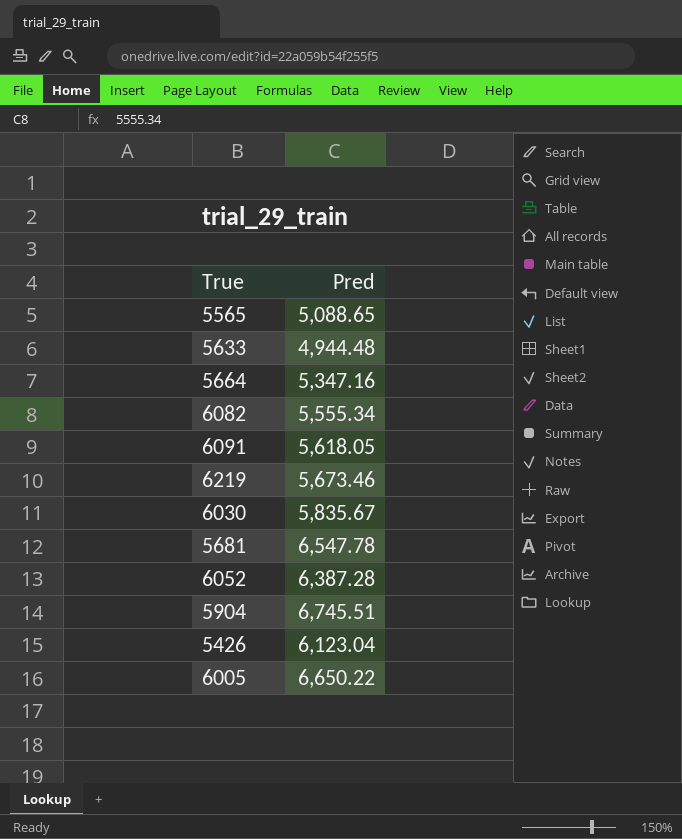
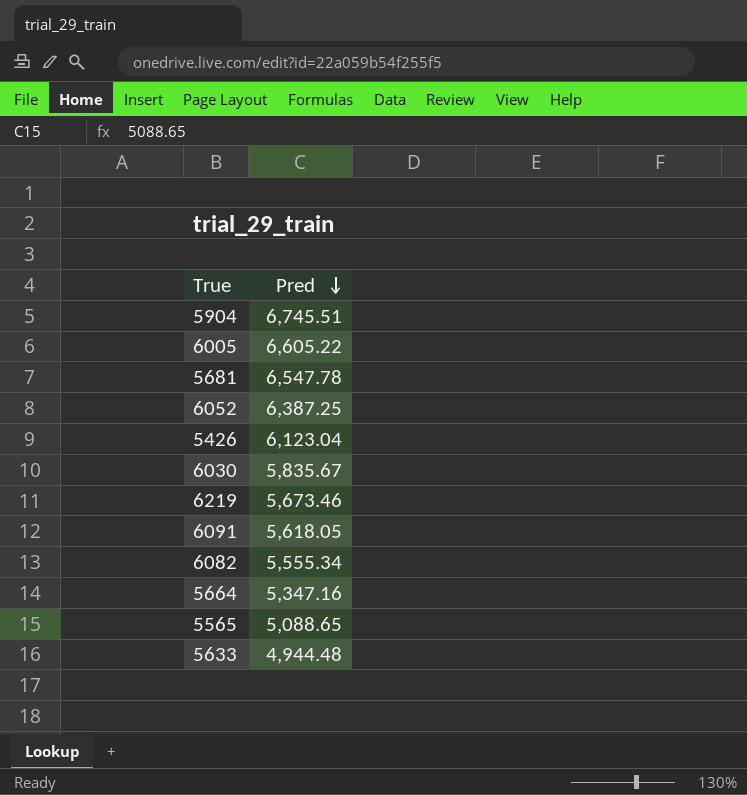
row order: none -> Pred descending
6005 | Pred: 6,650.22 -> 6,605.22
6052 | Pred: 6,387.28 -> 6,387.25

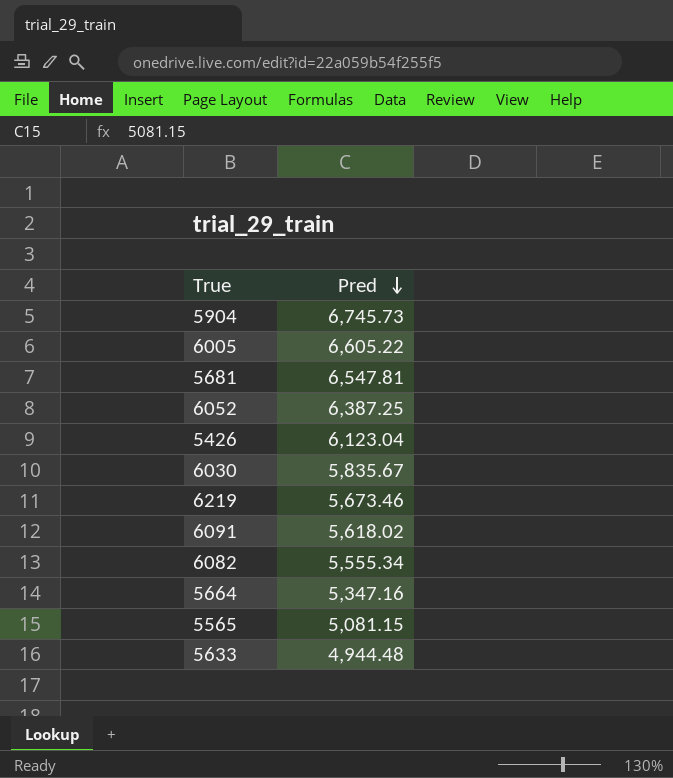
5904 | Pred: 6,745.51 -> 6,745.73
5681 | Pred: 6,547.78 -> 6,547.81
6091 | Pred: 5,618.05 -> 5,618.02
5565 | Pred: 5,088.65 -> 5,081.15

